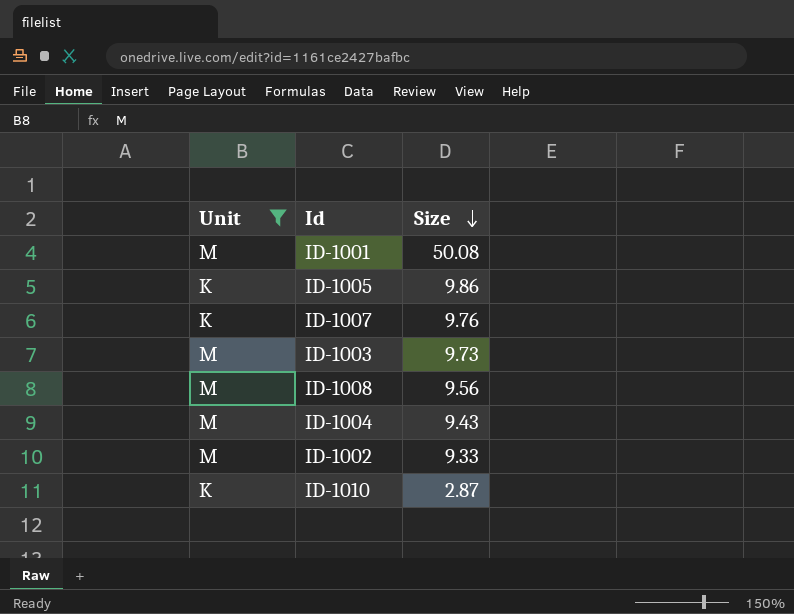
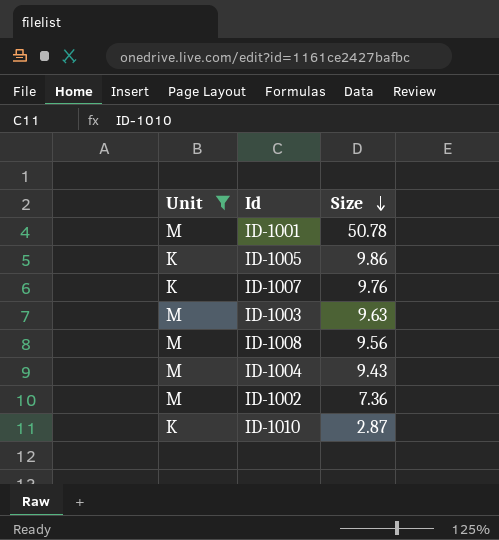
ID-1001 | Size: 50.08 -> 50.78
ID-1003 | Size: 9.73 -> 9.63
ID-1002 | Size: 9.33 -> 7.36

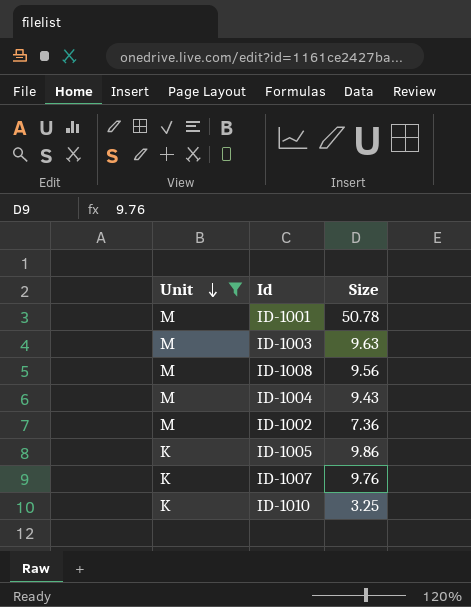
row order: Size descending -> Unit descending
ID-1010 | Size: 2.87 -> 3.25

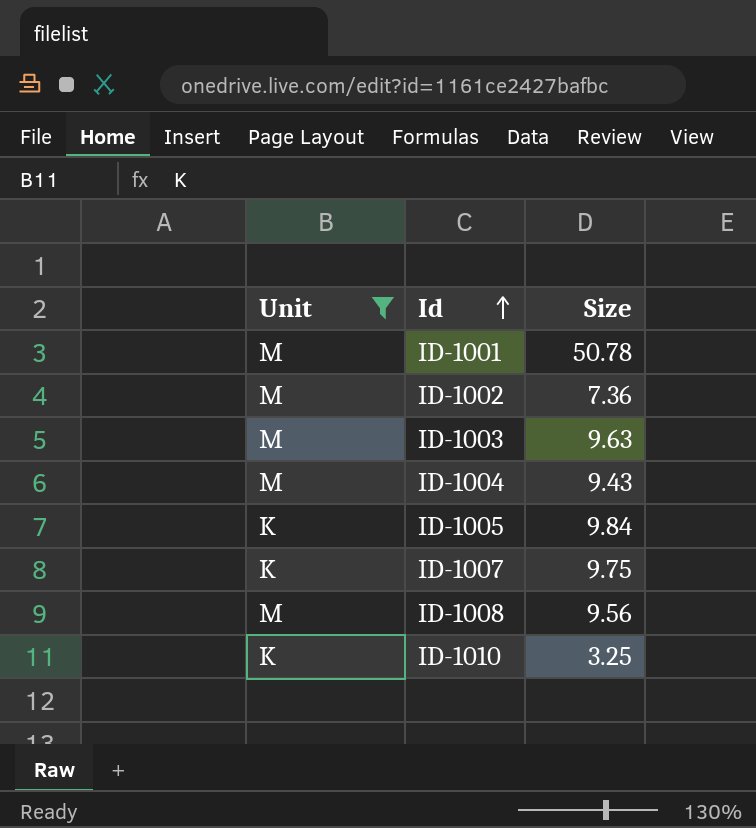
row order: Unit descending -> Id ascending
ID-1005 | Size: 9.86 -> 9.84
ID-1007 | Size: 9.76 -> 9.75

